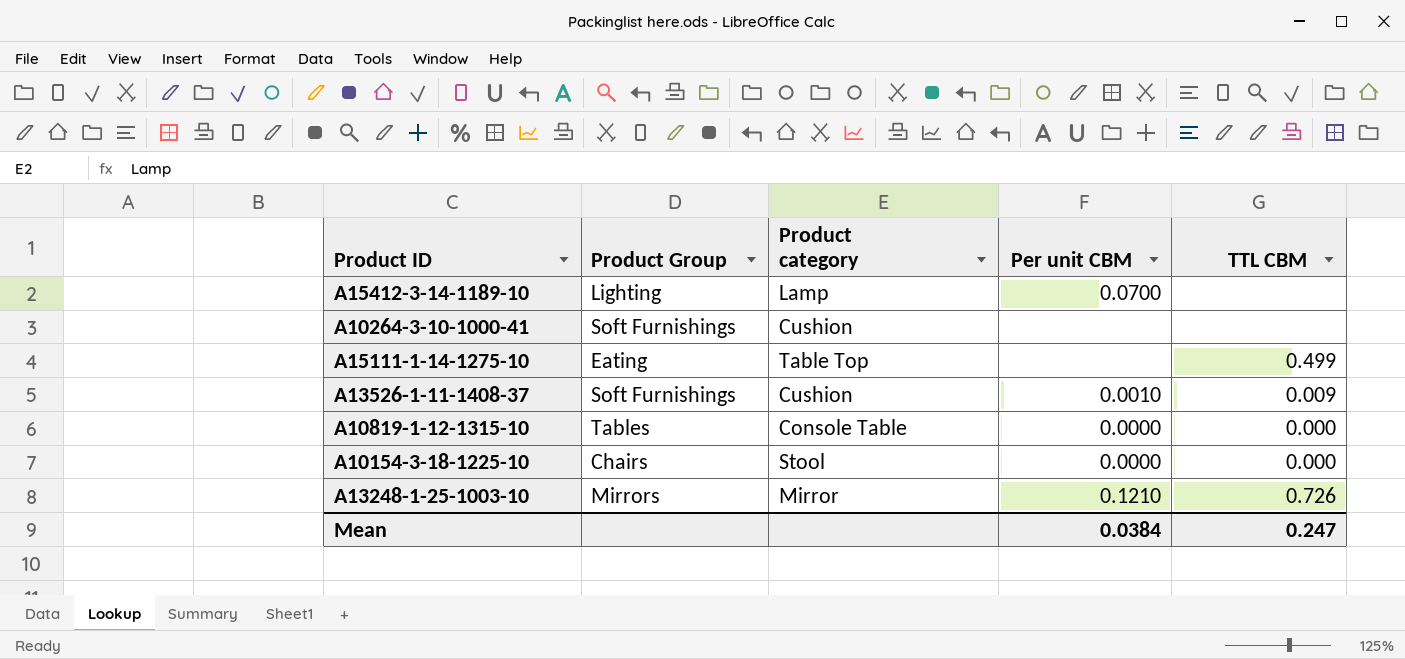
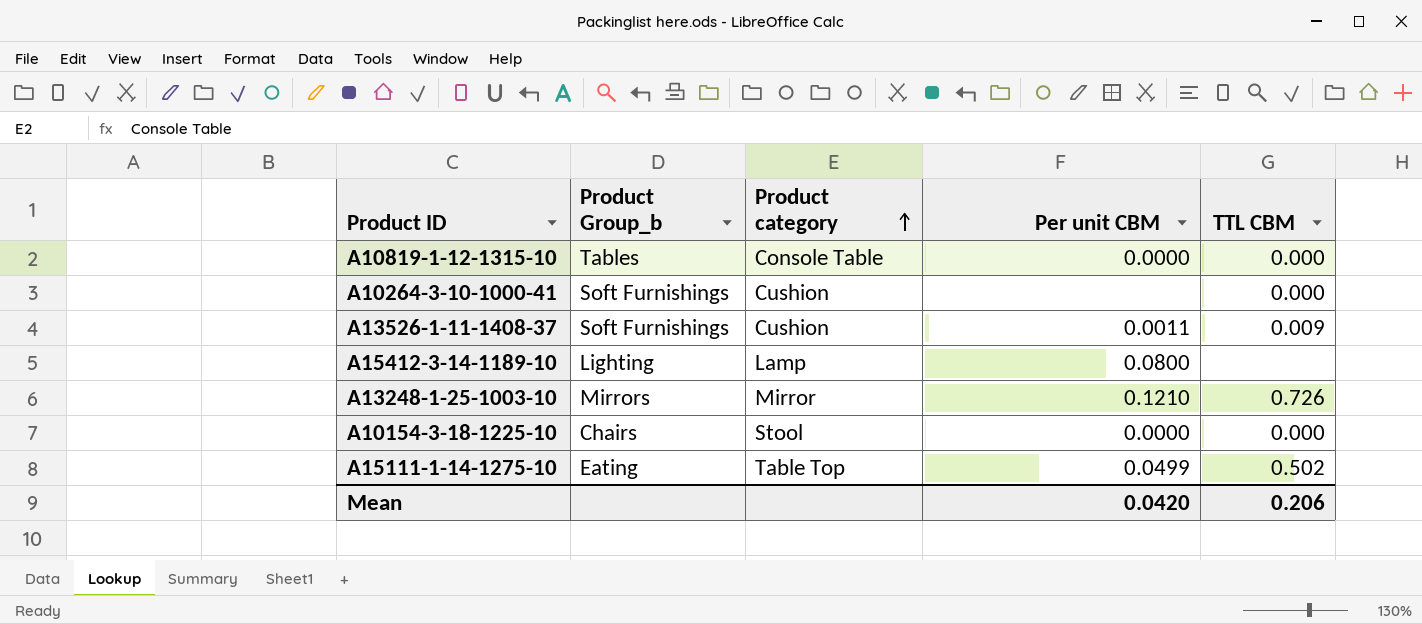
row order: none -> Product category ascending
column name: Product Group -> Product Group_b
A10264-3-10-1000-41 | TTL CBM: none -> 0.000
A13526-1-11-1408-37 | Per unit CBM: 0.0010 -> 0.0011
A15412-3-14-1189-10 | Per unit CBM: 0.0700 -> 0.0800
A15111-1-14-1275-10 | Per unit CBM: none -> 0.0499
A15111-1-14-1275-10 | TTL CBM: 0.499 -> 0.502
Mean | Per unit CBM: 0.0384 -> 0.0420
Mean | TTL CBM: 0.247 -> 0.206

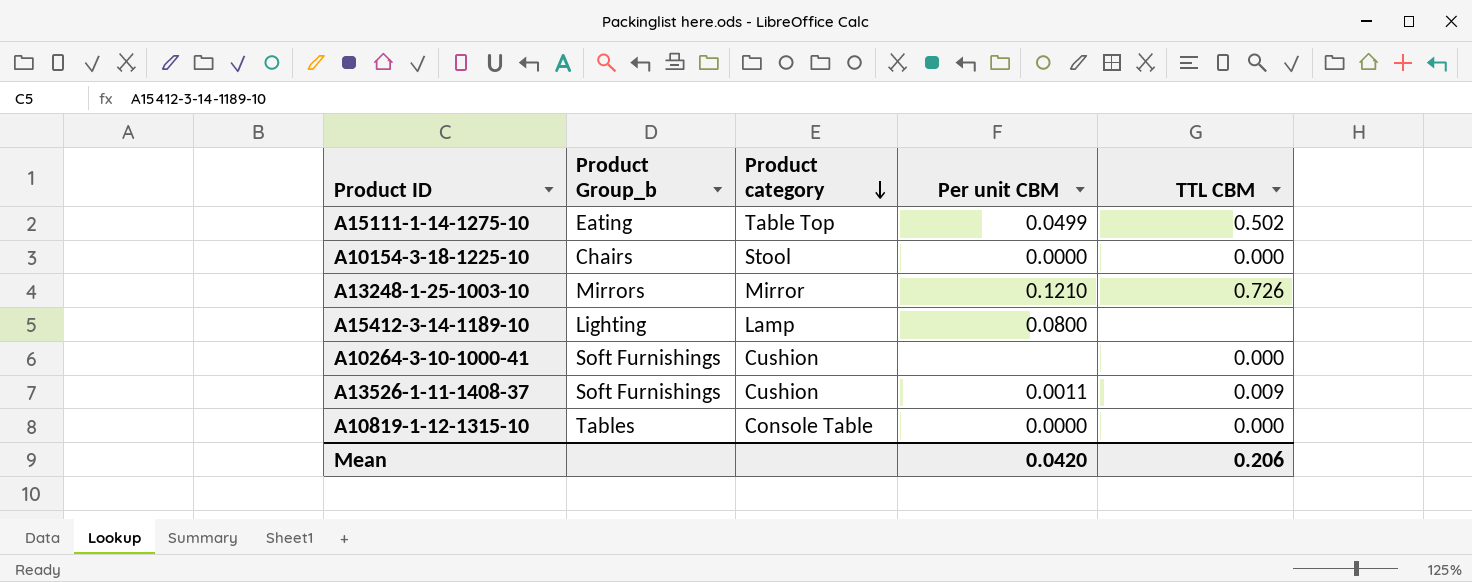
row order: Product category ascending -> Product category descending

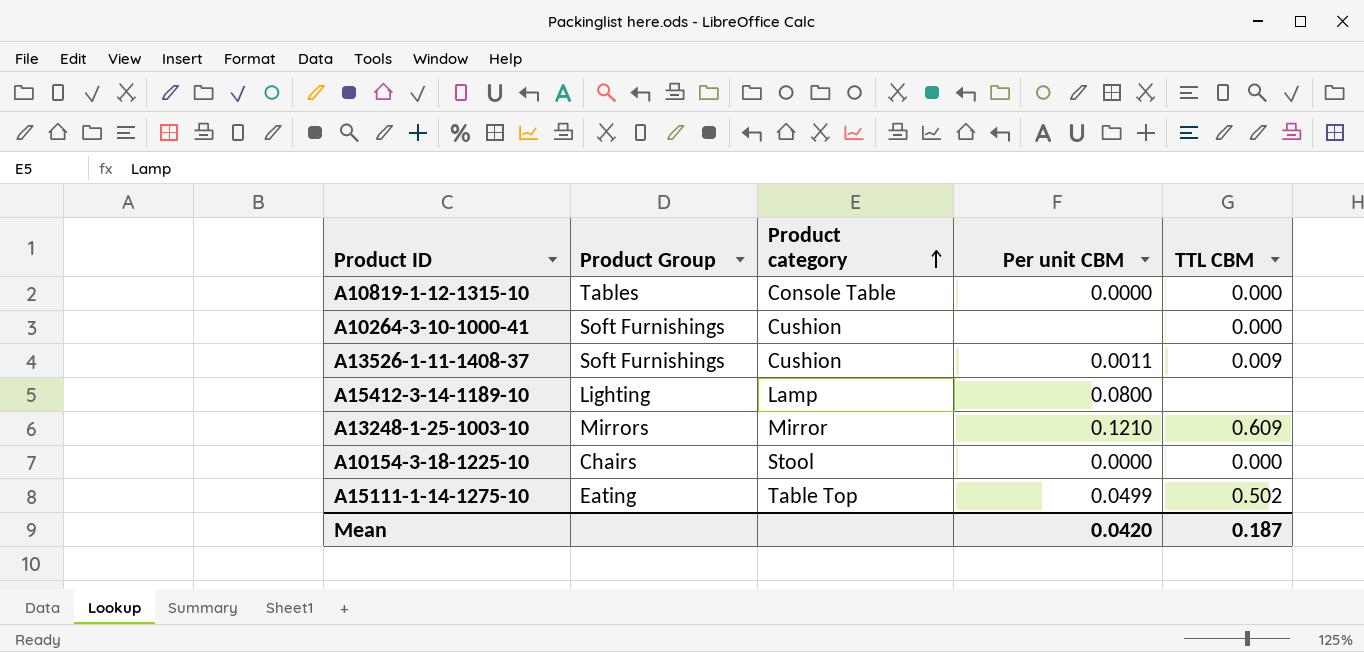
row order: Product category descending -> Product category ascending
column name: Product Group_b -> Product Group
A13248-1-25-1003-10 | TTL CBM: 0.726 -> 0.609
Mean | TTL CBM: 0.206 -> 0.187

